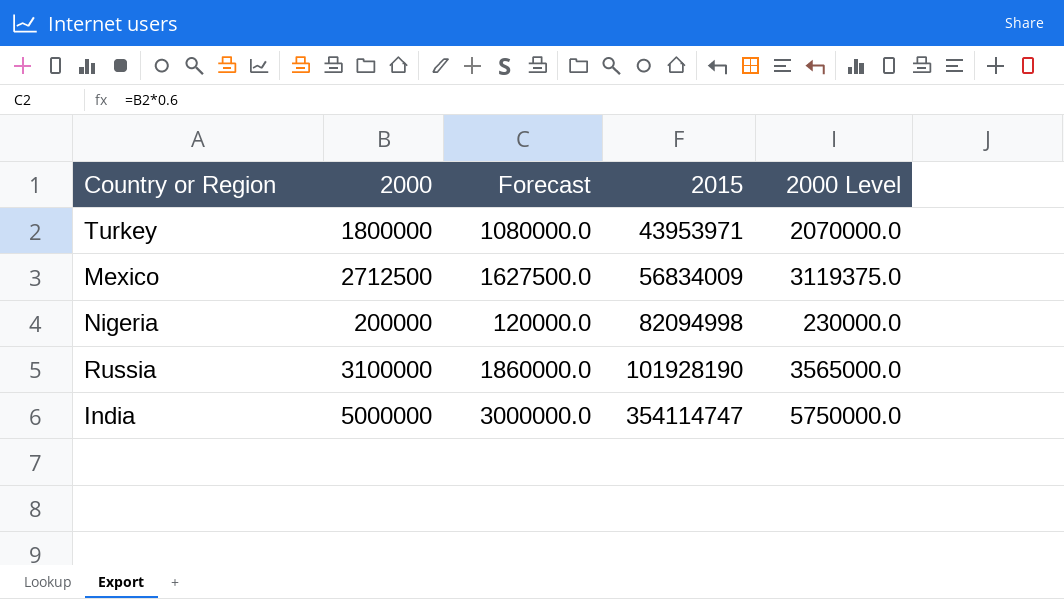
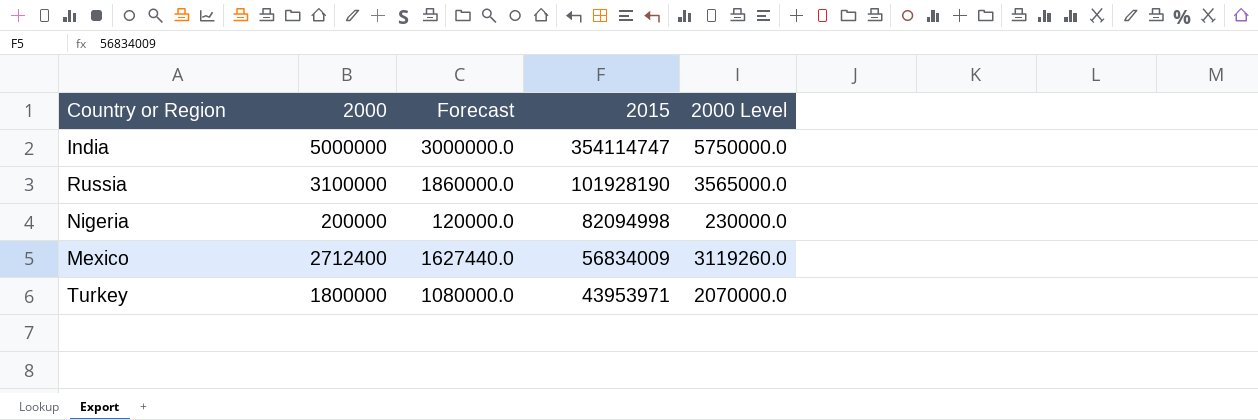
row order: 2015 ascending -> 2015 descending
Mexico | 2000: 2712500 -> 2712400
Mexico | Forecast: 1627500.0 -> 1627440.0
Mexico | 2000 Level: 3119375.0 -> 3119260.0

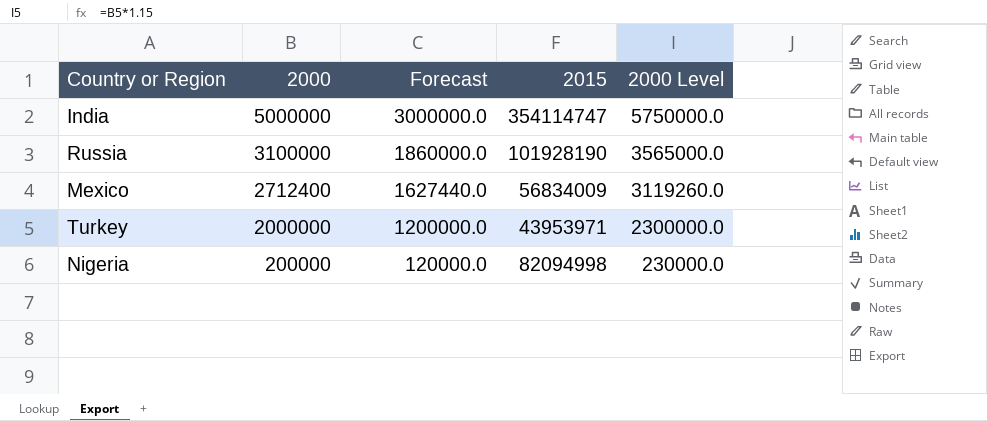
row order: 2015 descending -> 2000 descending
Turkey | 2000: 1800000 -> 2000000
Turkey | Forecast: 1080000.0 -> 1200000.0
Turkey | 2000 Level: 2070000.0 -> 2300000.0

